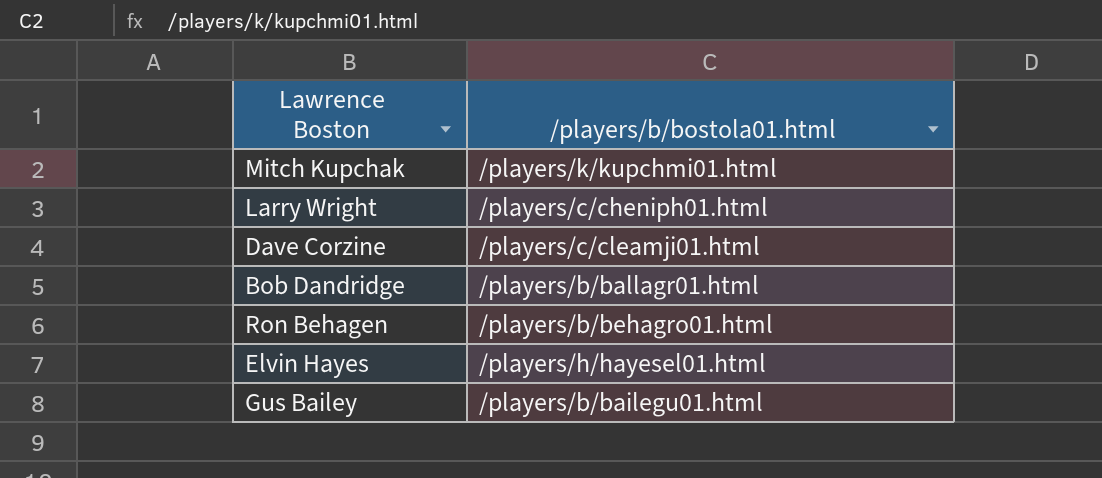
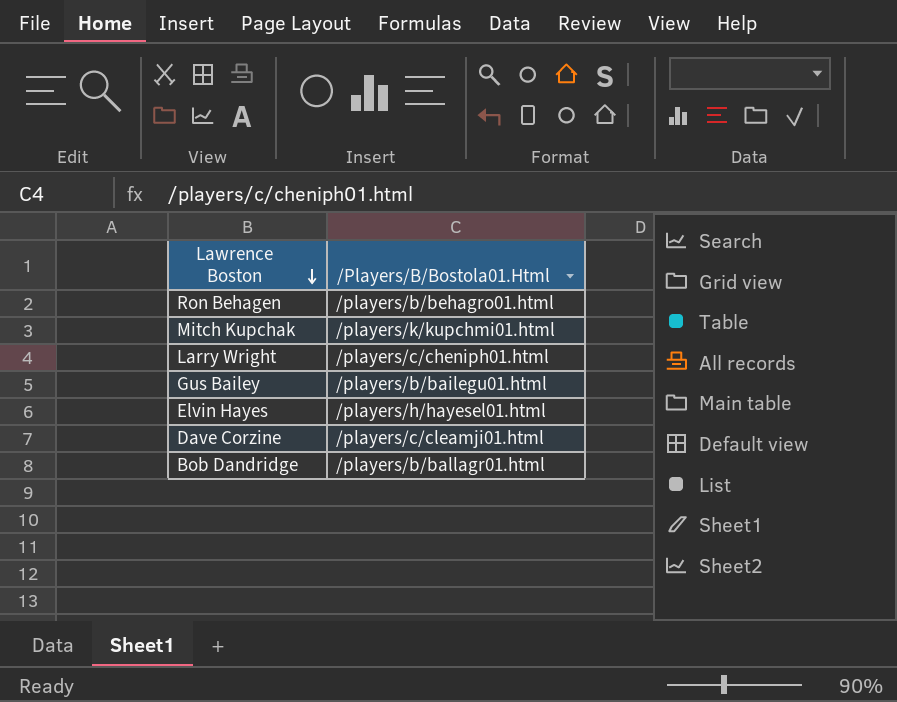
row order: none -> Lawrence Boston descending
column name: /players/b/bostola01.html -> /Players/B/Bostola01.Html

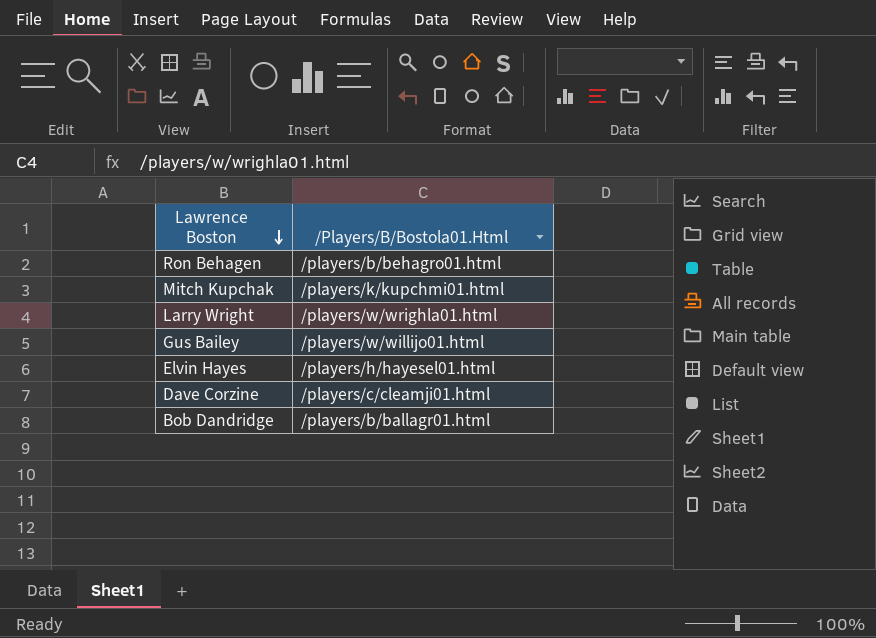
Larry Wright | /Players/B/Bostola01.Html: /players/c/cheniph01.html -> /players/w/wrighla01.html
Gus Bailey | /Players/B/Bostola01.Html: /players/b/bailegu01.html -> /players/w/willijo01.html

